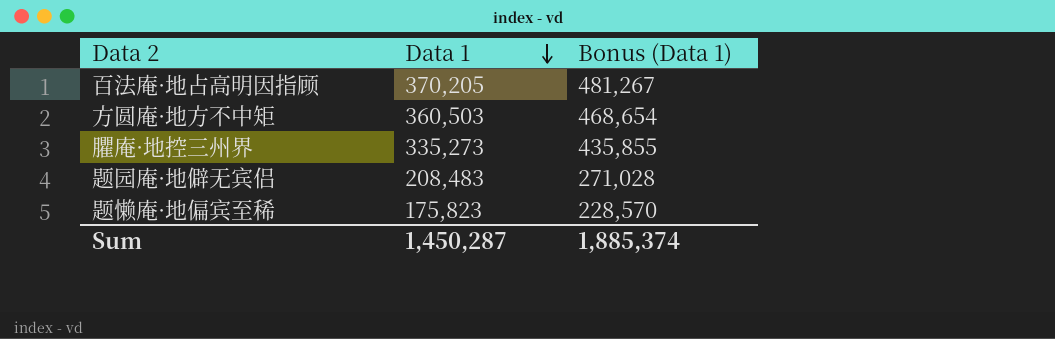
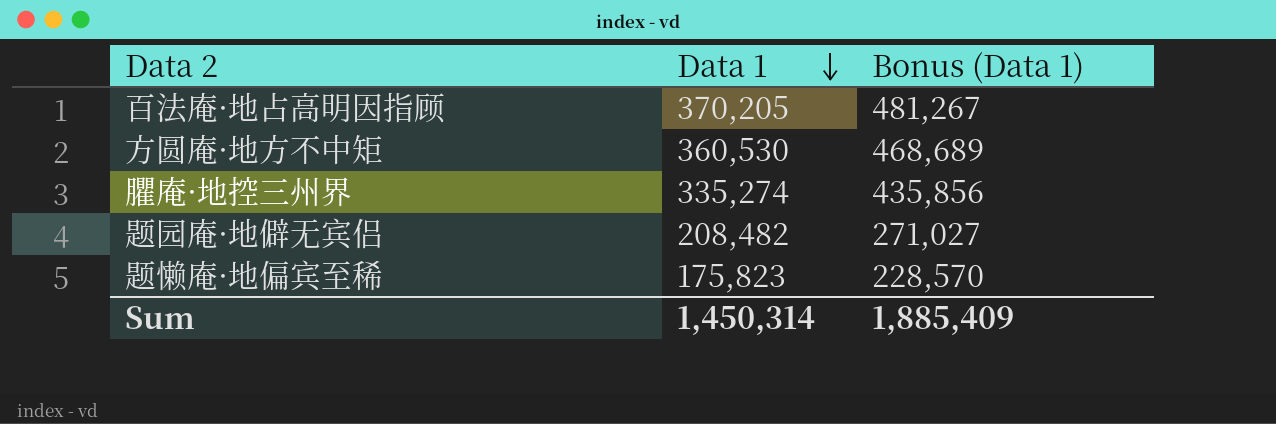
方圆庵·地方不中矩 | Data 1: 360,503 -> 360,530
方圆庵·地方不中矩 | Bonus (Data 1): 468,654 -> 468,689
臞庵·地控三州界 | Data 1: 335,273 -> 335,274
臞庵·地控三州界 | Bonus (Data 1): 435,855 -> 435,856
题园庵·地僻无宾侣 | Data 1: 208,483 -> 208,482
题园庵·地僻无宾侣 | Bonus (Data 1): 271,028 -> 271,027
Sum | Data 1: 1,450,287 -> 1,450,314
Sum | Bonus (Data 1): 1,885,374 -> 1,885,409

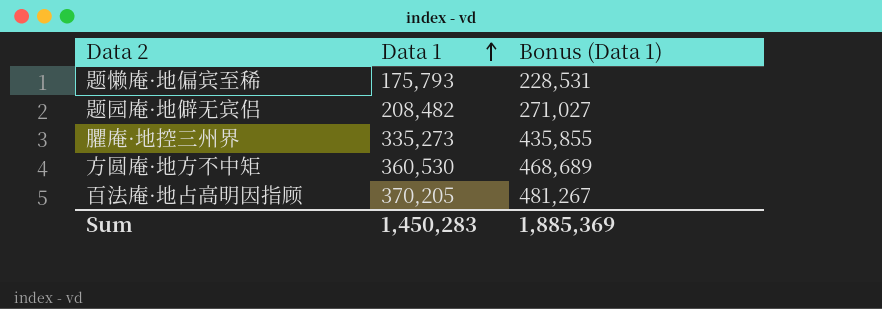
row order: Data 1 descending -> Data 1 ascending
题懒庵·地偏宾至稀 | Data 1: 175,823 -> 175,793
题懒庵·地偏宾至稀 | Bonus (Data 1): 228,570 -> 228,531
臞庵·地控三州界 | Data 1: 335,274 -> 335,273
臞庵·地控三州界 | Bonus (Data 1): 435,856 -> 435,855
Sum | Data 1: 1,450,314 -> 1,450,283
Sum | Bonus (Data 1): 1,885,409 -> 1,885,369

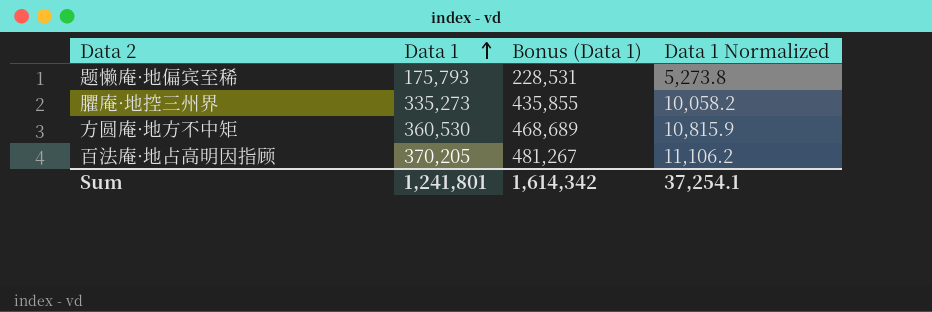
column Data 1 Normalized | formula: none -> [Data 1] * 0.03
row 题园庵·地僻无宾侣: 208,482 | 271,027 -> none
Sum | Data 1: 1,450,283 -> 1,241,801
Sum | Bonus (Data 1): 1,885,369 -> 1,614,342

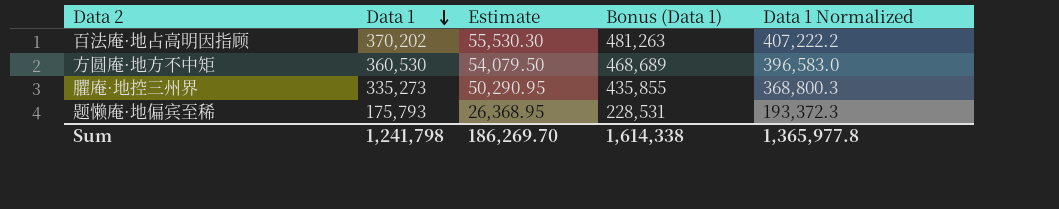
row order: Data 1 ascending -> Data 1 descending
column Estimate | formula: none -> [Data 1] * 0.15
column Data 1 Normalized | formula: [Data 1] * 0.03 -> [Data 1] * 1.1
百法庵·地占高明因指顾 | Data 1: 370,205 -> 370,202
百法庵·地占高明因指顾 | Bonus (Data 1): 481,267 -> 481,263
Sum | Data 1: 1,241,801 -> 1,241,798
Sum | Bonus (Data 1): 1,614,342 -> 1,614,338
Sum | Data 1 Normalized: 37,254.1 -> 1,365,977.8

